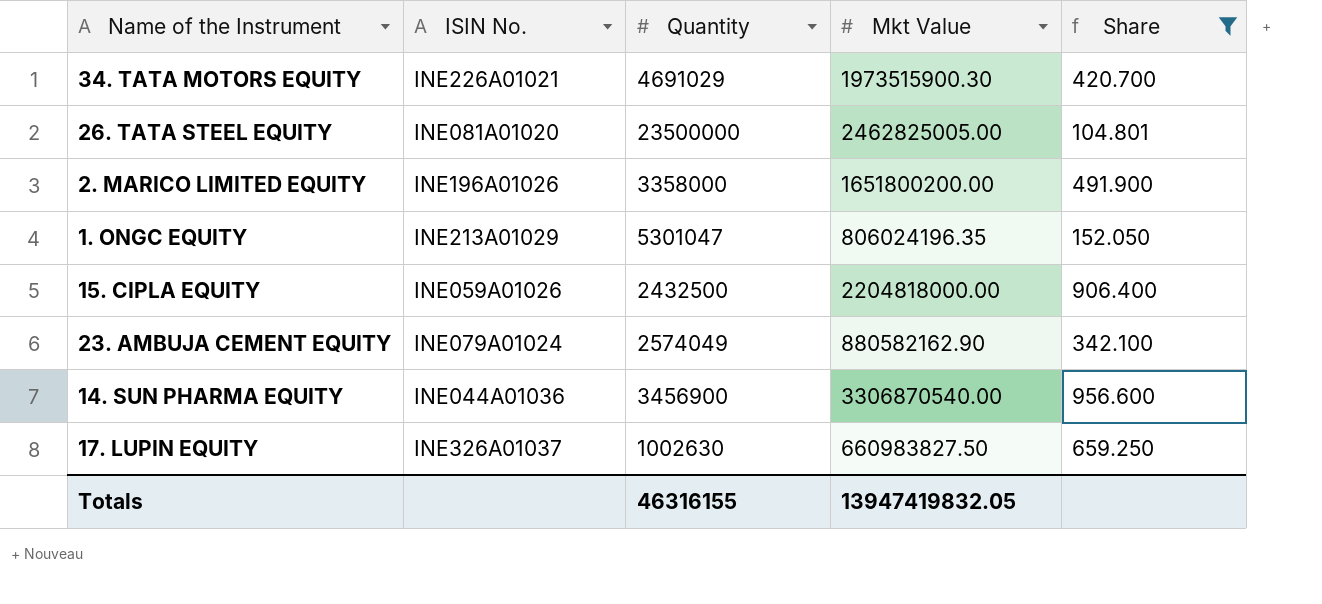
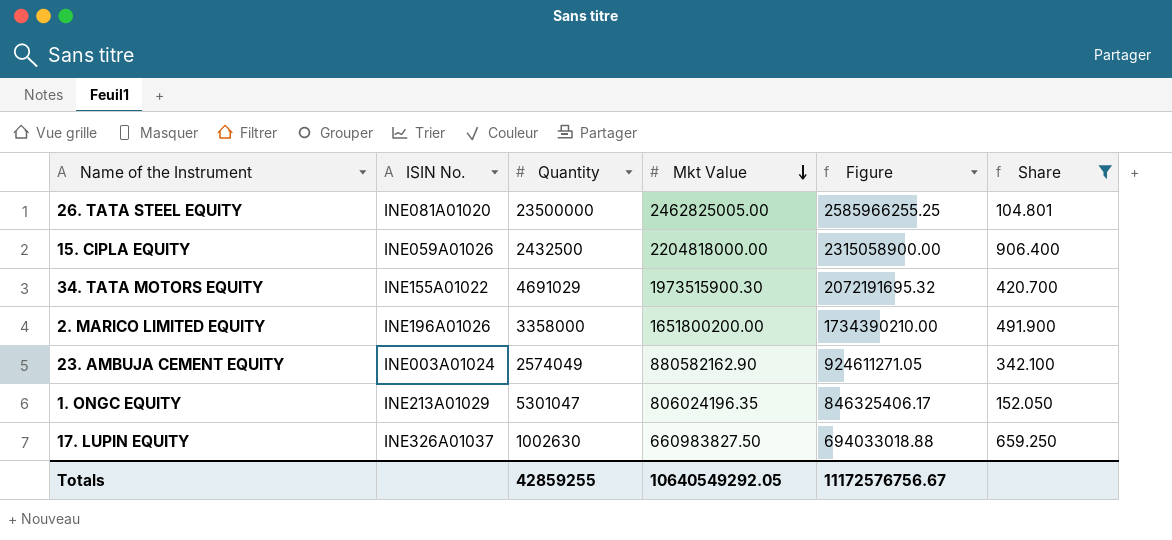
row order: none -> Mkt Value descending
column Figure | formula: none -> [Mkt Value] * 1.05
row 14. SUN PHARMA EQUITY: INE044A01036 | 3456900 | 3306870540.00 | 956.600 -> none
34. TATA MOTORS EQUITY | ISIN No.: INE226A01021 -> INE155A01022
23. AMBUJA CEMENT EQUITY | ISIN No.: INE079A01024 -> INE003A01024
Totals | Quantity: 46316155 -> 42859255
Totals | Mkt Value: 13947419832.05 -> 10640549292.05

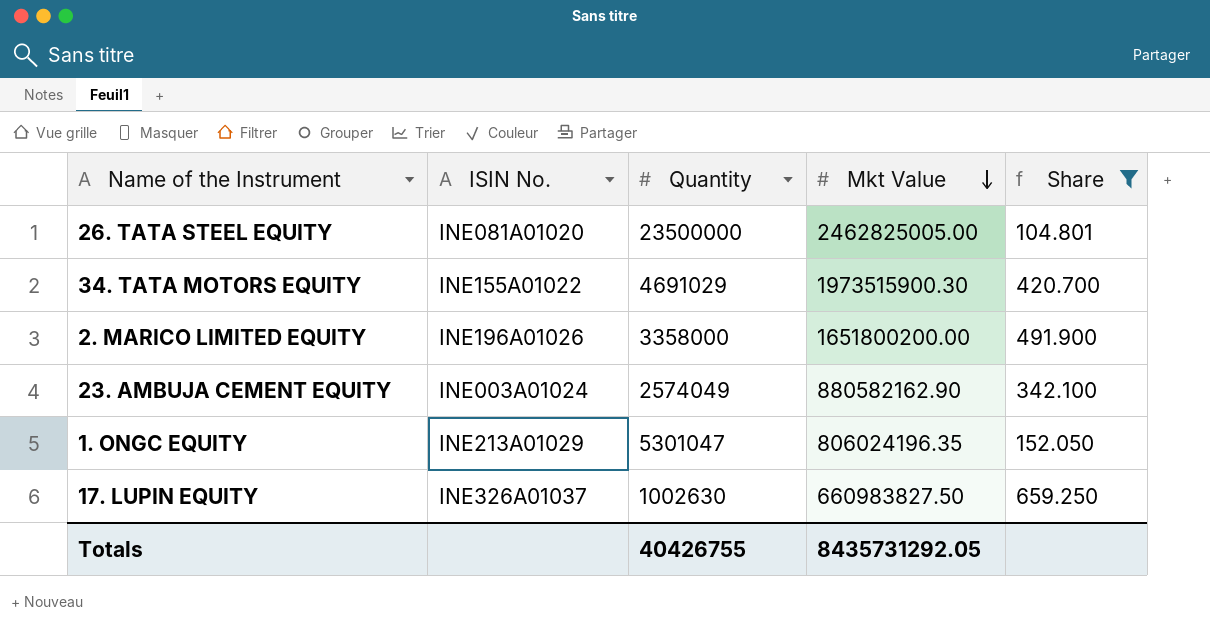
column Figure | formula: [Mkt Value] * 1.05 -> none
row 15. CIPLA EQUITY: INE059A01026 | 2432500 | 2204818000.00 | 2315058900.00 | 906.400 -> none
Totals | Quantity: 42859255 -> 40426755
Totals | Mkt Value: 10640549292.05 -> 8435731292.05

